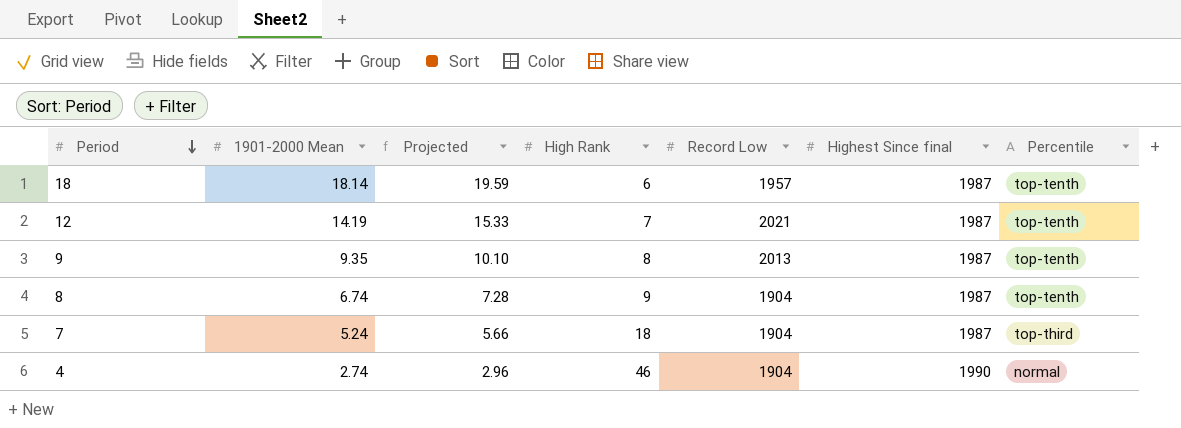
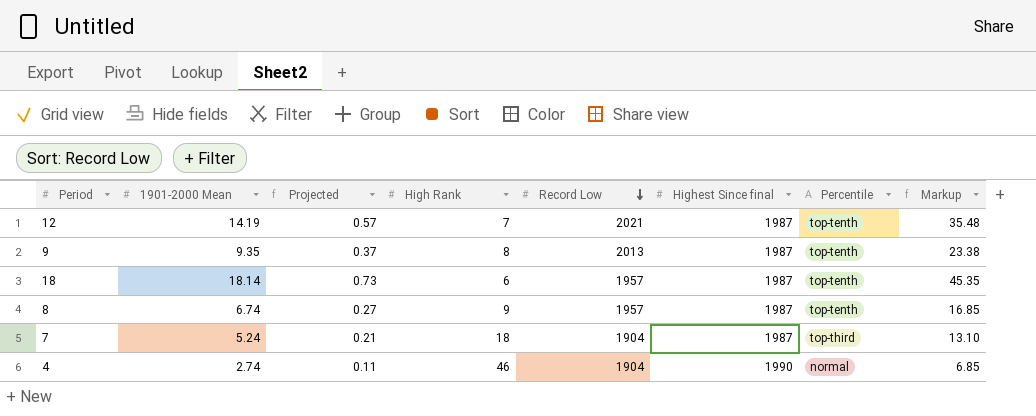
row order: Period descending -> Record Low descending
column Projected | formula: [1901-2000 Mean] * 1.08 -> [1901-2000 Mean] * 0.04
column Markup | formula: none -> [1901-2000 Mean] * 2.5
8 | Record Low: 1904 -> 1957

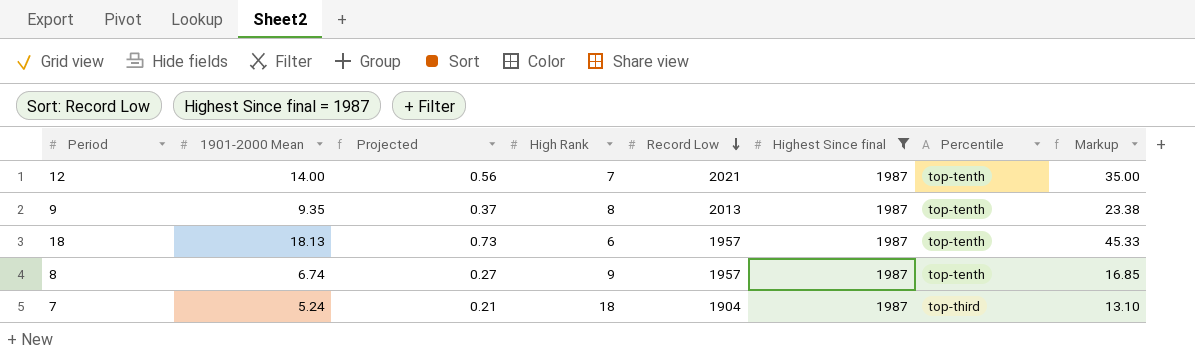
filter: none -> Highest Since final = 1987
12 | 1901-2000 Mean: 14.19 -> 14.00
12 | Projected: 0.57 -> 0.56
12 | Markup: 35.48 -> 35.00
18 | 1901-2000 Mean: 18.14 -> 18.13
18 | Markup: 45.35 -> 45.33

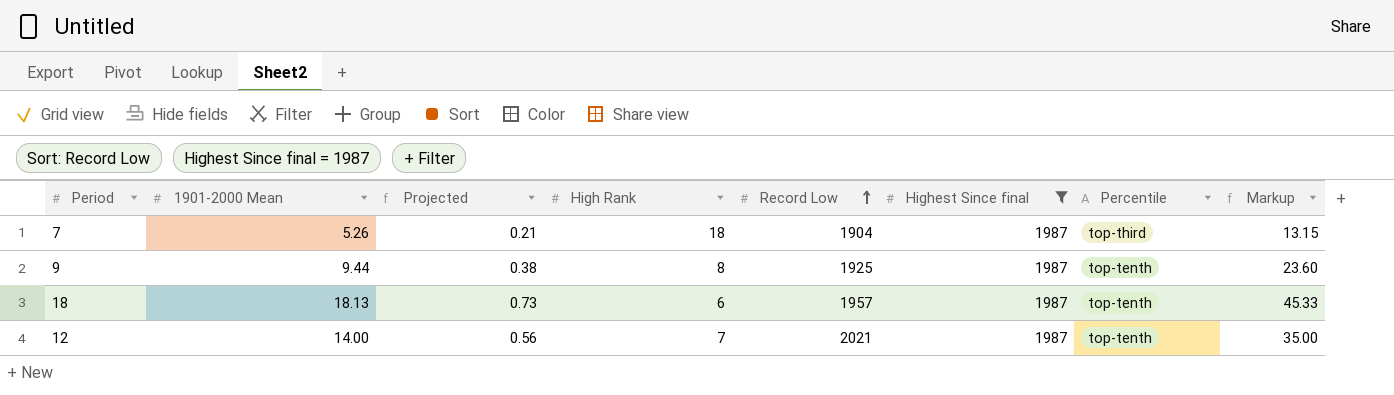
row order: Record Low descending -> Record Low ascending
row 8: 6.74 | 0.27 | 9 | 1957 | 1987 | top-tenth | 16.85 -> none
7 | 1901-2000 Mean: 5.24 -> 5.26
7 | Markup: 13.10 -> 13.15
9 | 1901-2000 Mean: 9.35 -> 9.44
9 | Projected: 0.37 -> 0.38
9 | Record Low: 2013 -> 1925
9 | Markup: 23.38 -> 23.60

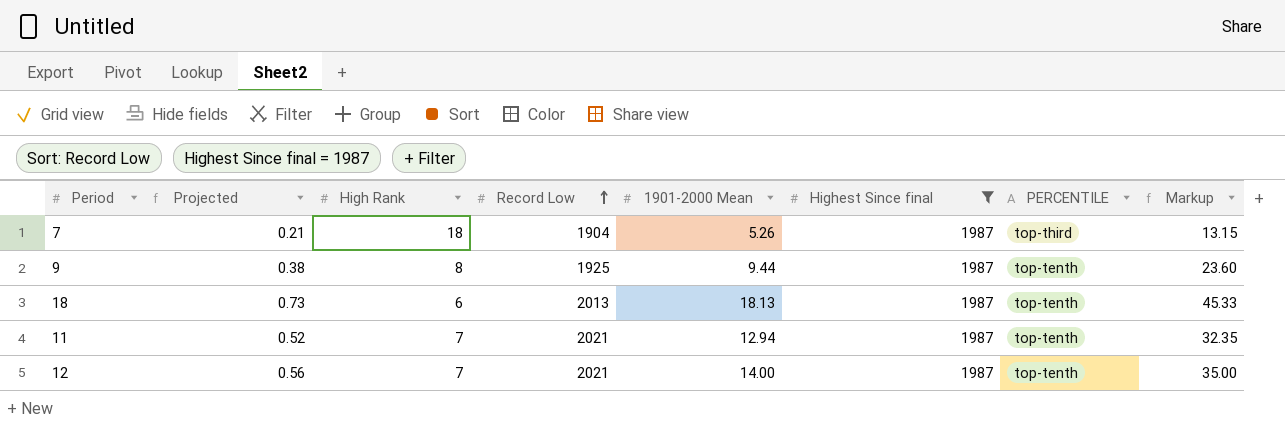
column 1901-2000 Mean | position: 2 -> 5
column name: Percentile -> PERCENTILE
18 | Record Low: 1957 -> 2013
row 11: none -> 0.52 | 7 | 2021 | 12.94 | 1987 | top-tenth | 32.35

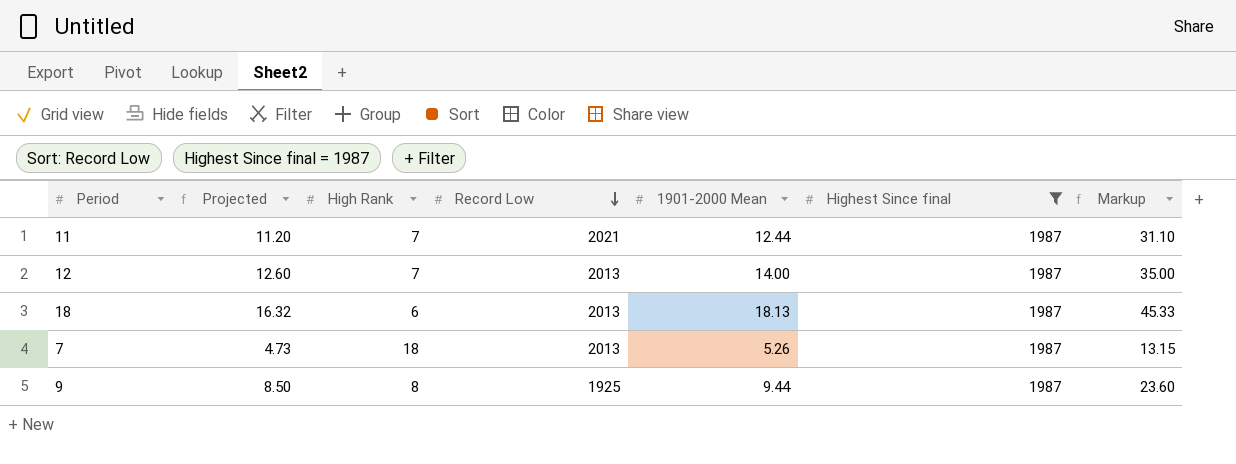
row order: Record Low ascending -> Record Low descending
column PERCENTILE | position: 7 -> none
column Projected | formula: [1901-2000 Mean] * 0.04 -> [1901-2000 Mean] * 0.9
11 | 1901-2000 Mean: 12.94 -> 12.44
11 | Markup: 32.35 -> 31.10
12 | Record Low: 2021 -> 2013
7 | Record Low: 1904 -> 2013

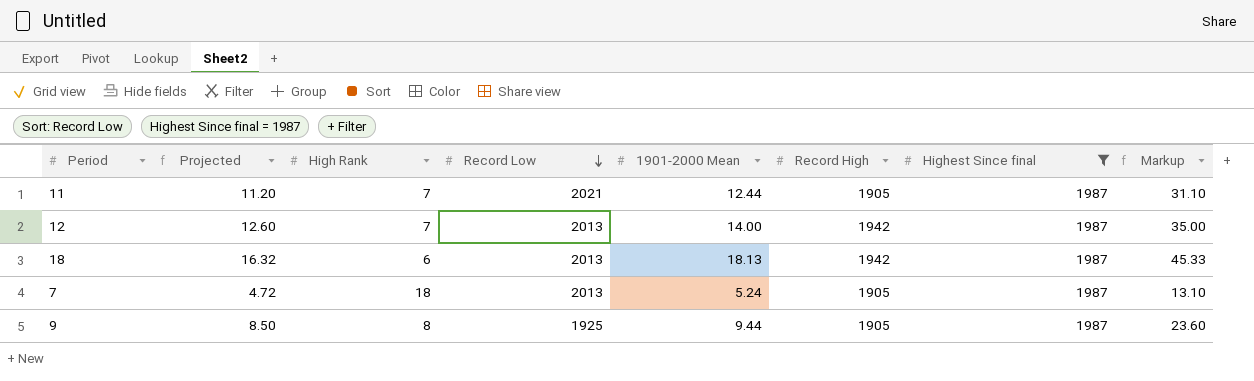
column Record High | position: none -> 6
7 | Projected: 4.73 -> 4.72
7 | 1901-2000 Mean: 5.26 -> 5.24
7 | Markup: 13.15 -> 13.10

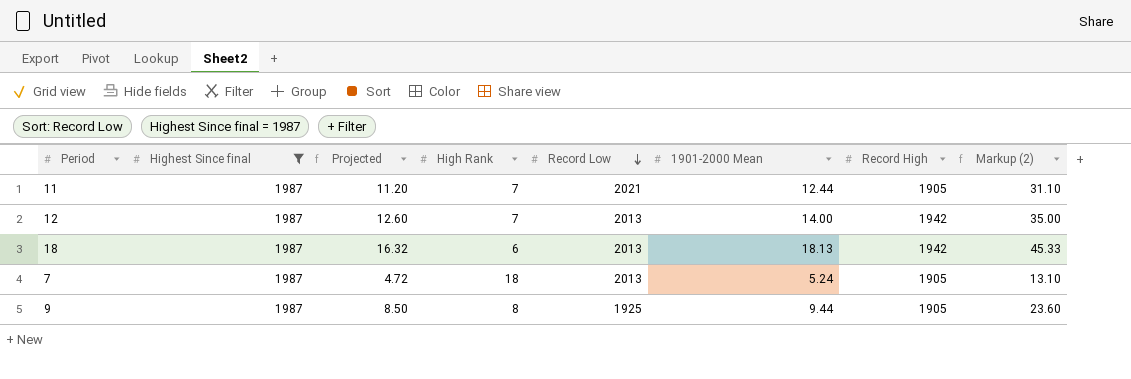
column Highest Since final | position: 7 -> 2
column name: Markup -> Markup (2)

